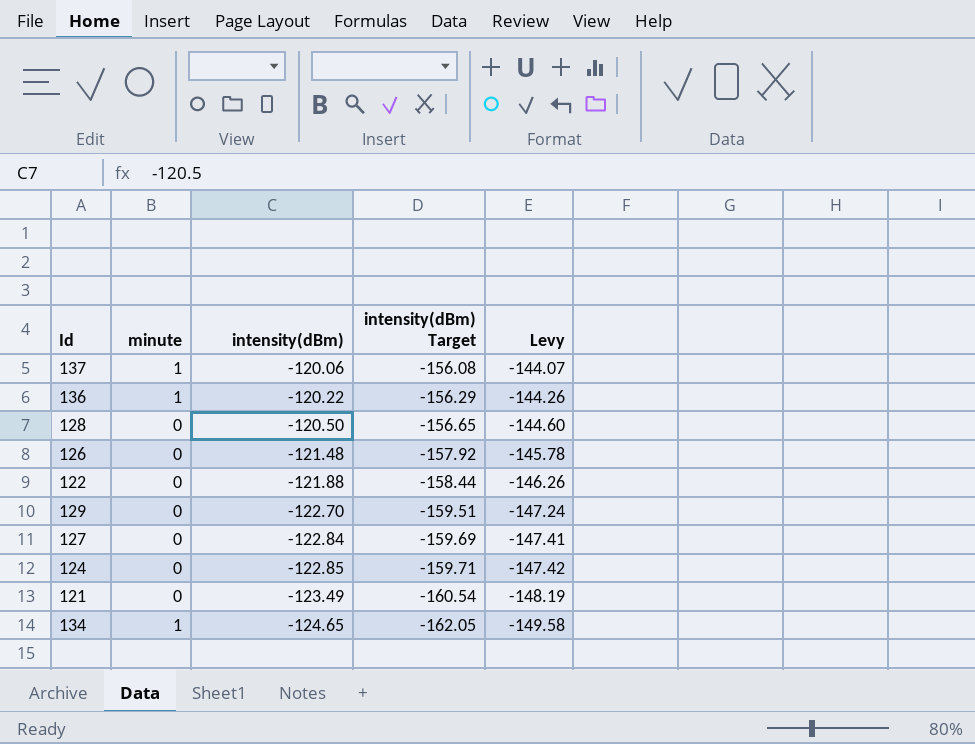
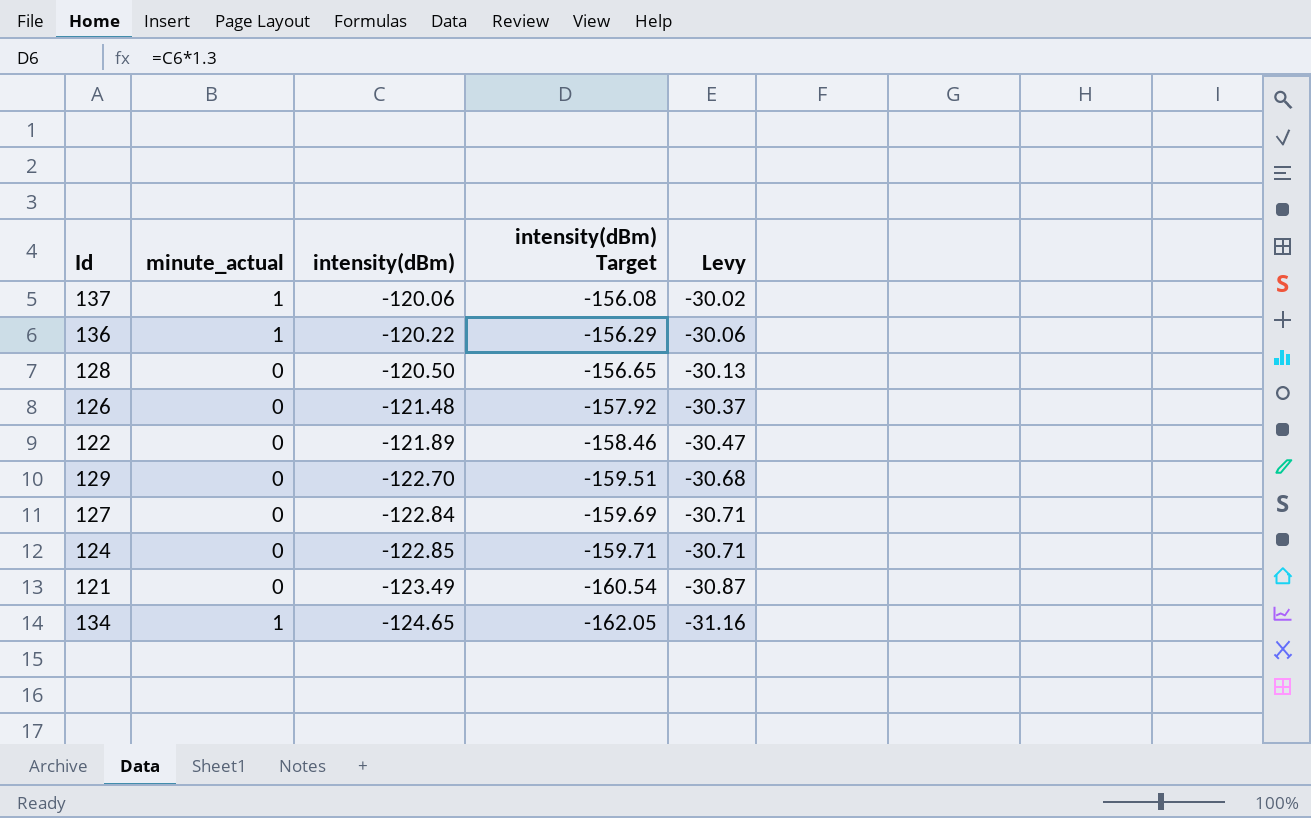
column name: minute -> minute_actual
column Levy | formula: [intensity(dBm)] * 1.2 -> [intensity(dBm)] * 0.25
122 | intensity(dBm): -121.88 -> -121.89
122 | intensity(dBm) Target: -158.44 -> -158.46

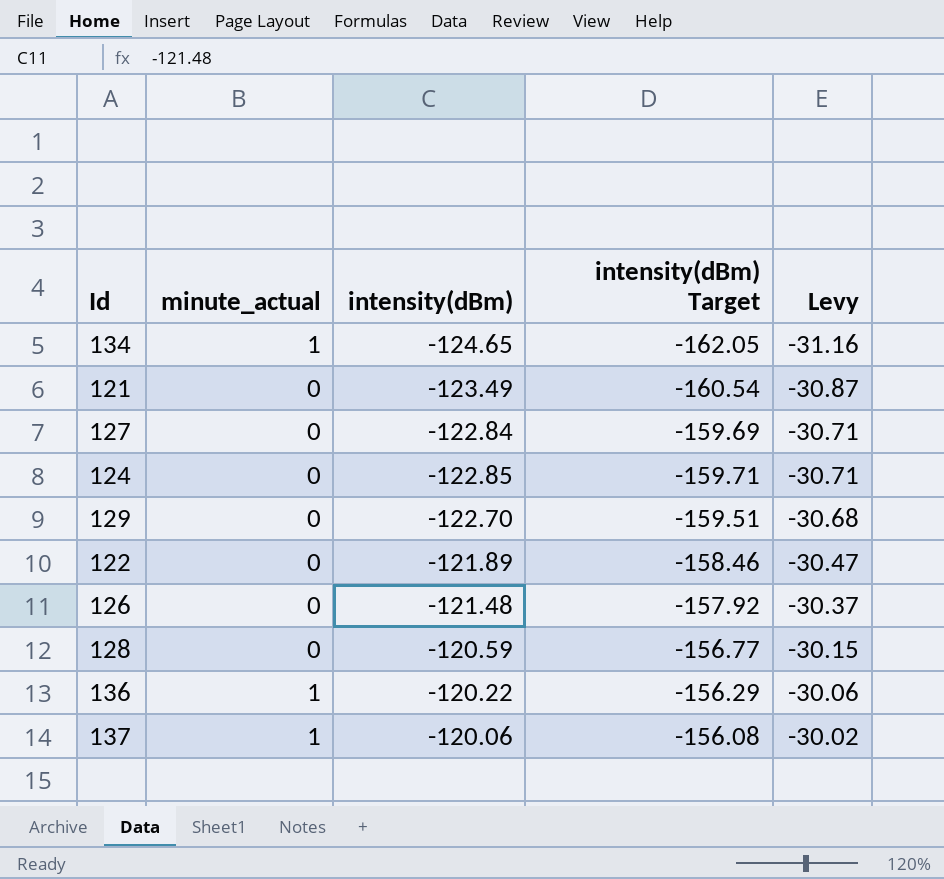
row order: intensity(dBm) descending -> Levy ascending
128 | intensity(dBm): -120.50 -> -120.59
128 | intensity(dBm) Target: -156.65 -> -156.77
128 | Levy: -30.13 -> -30.15

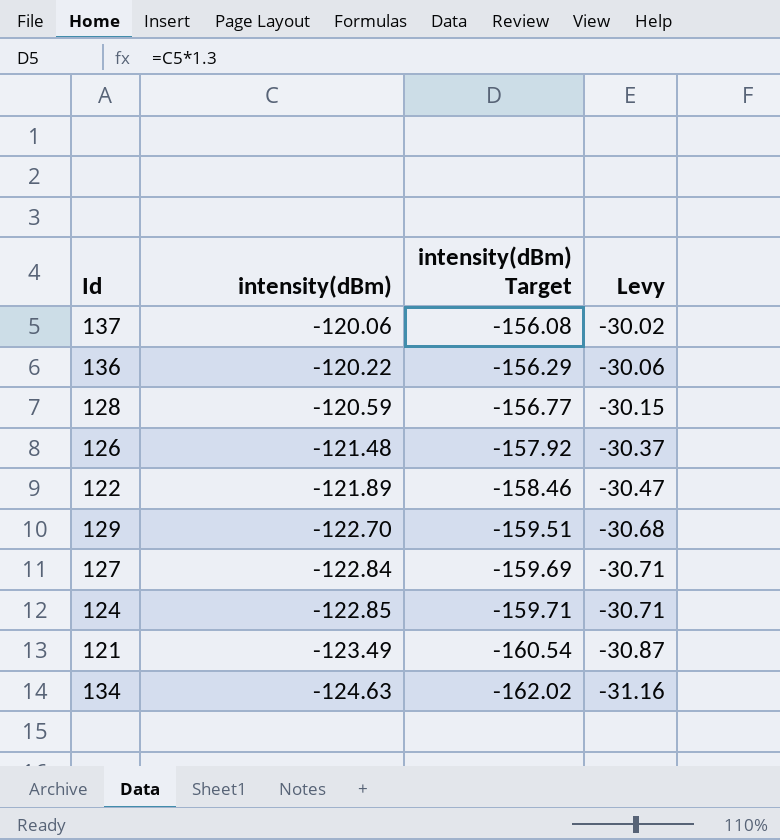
row order: Levy ascending -> intensity(dBm) descending
column minute_actual | position: 2 -> none
134 | intensity(dBm): -124.65 -> -124.63
134 | intensity(dBm) Target: -162.05 -> -162.02

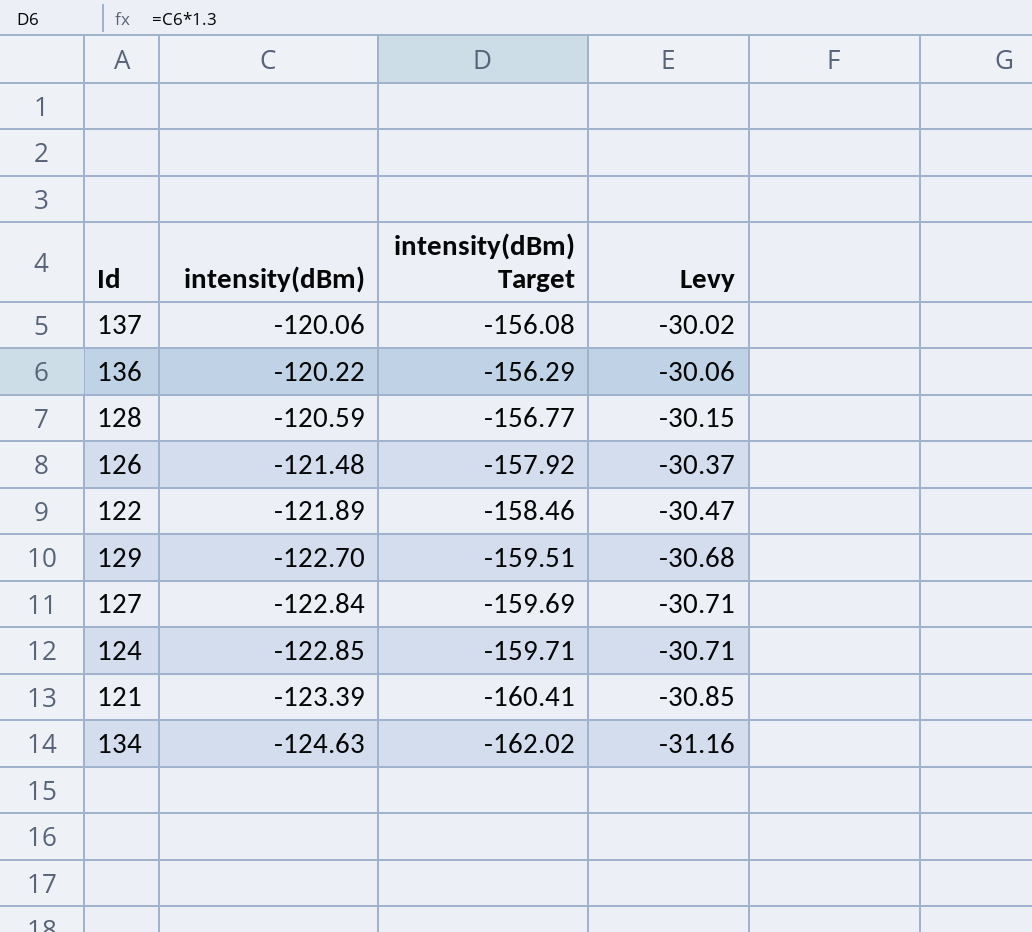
121 | intensity(dBm): -123.49 -> -123.39
121 | intensity(dBm) Target: -160.54 -> -160.41
121 | Levy: -30.87 -> -30.85

